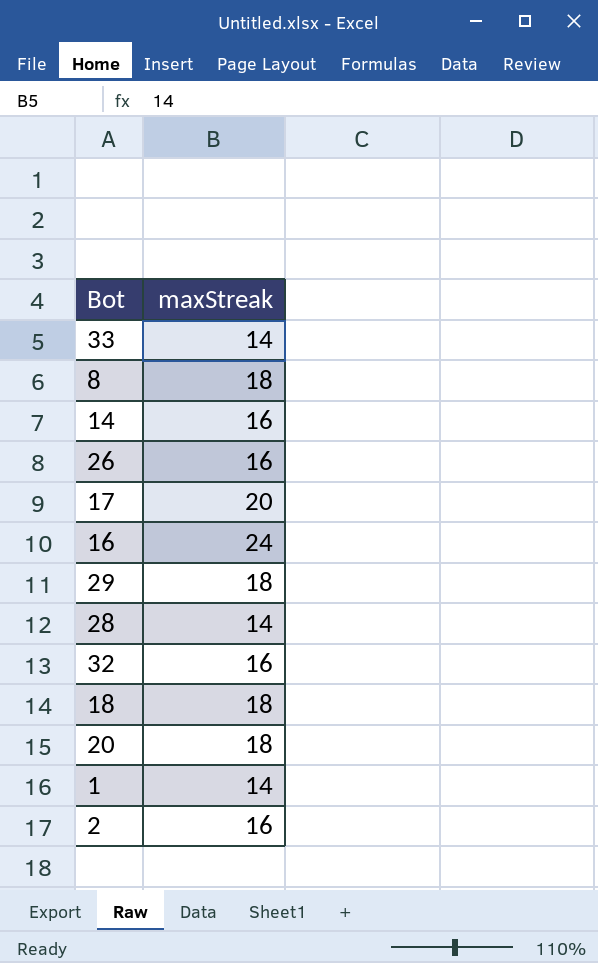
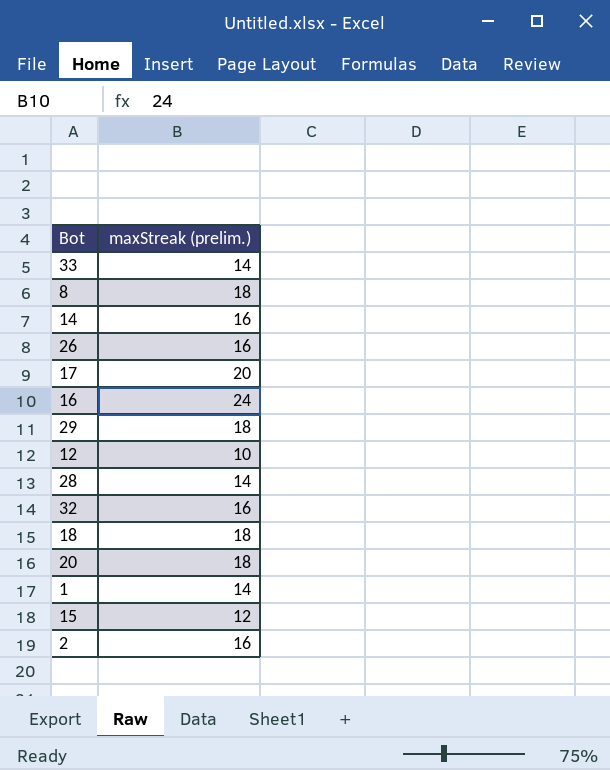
column name: maxStreak -> maxStreak (prelim.)
row 12: none -> 10
row 15: none -> 12

